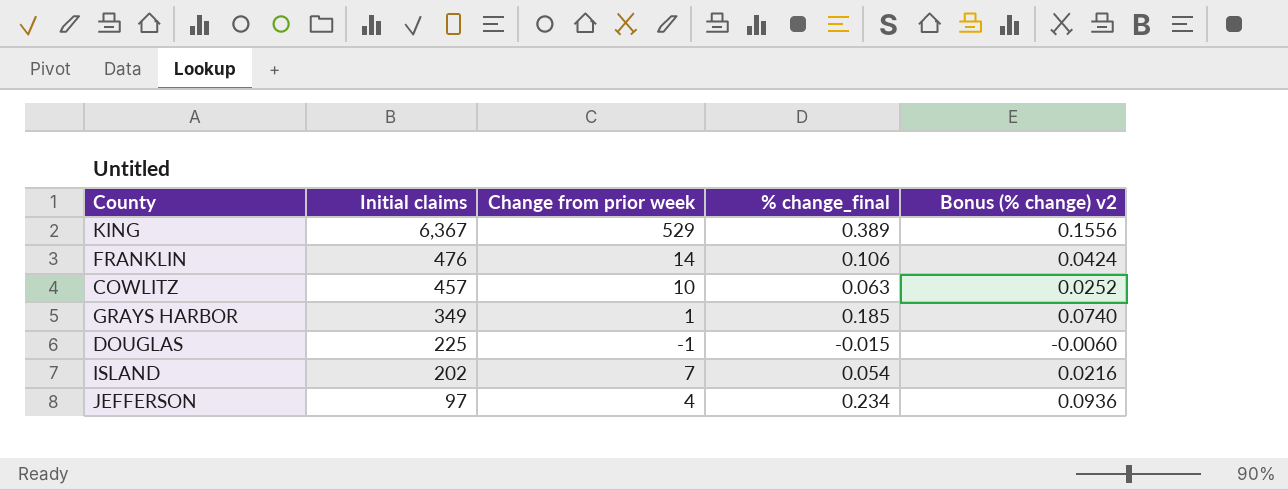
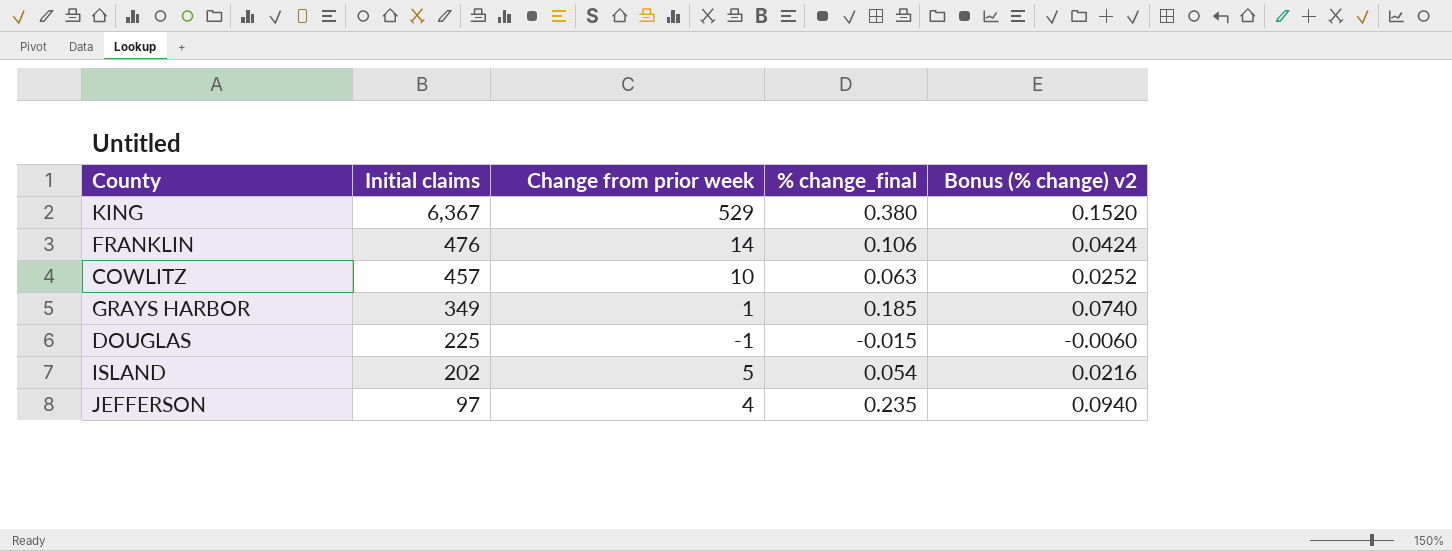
KING | % change_final: 0.389 -> 0.380
KING | Bonus (% change) v2: 0.1556 -> 0.1520
ISLAND | Change from prior week: 7 -> 5
JEFFERSON | % change_final: 0.234 -> 0.235
JEFFERSON | Bonus (% change) v2: 0.0936 -> 0.0940

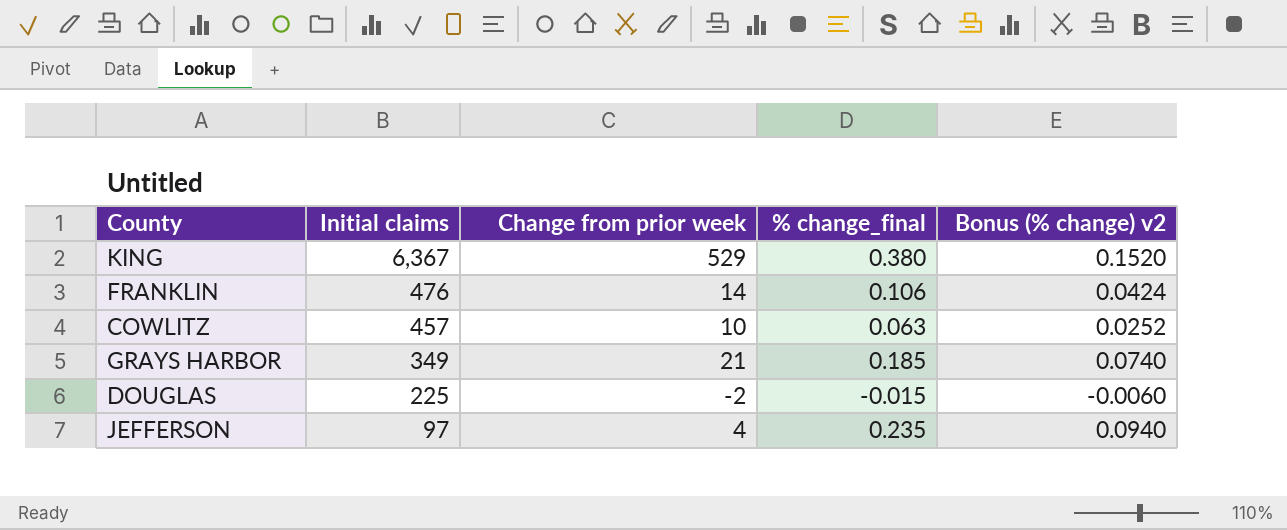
row ISLAND: 202 | 5 | 0.054 | 0.0216 -> none
GRAYS HARBOR | Change from prior week: 1 -> 21
DOUGLAS | Change from prior week: -1 -> -2

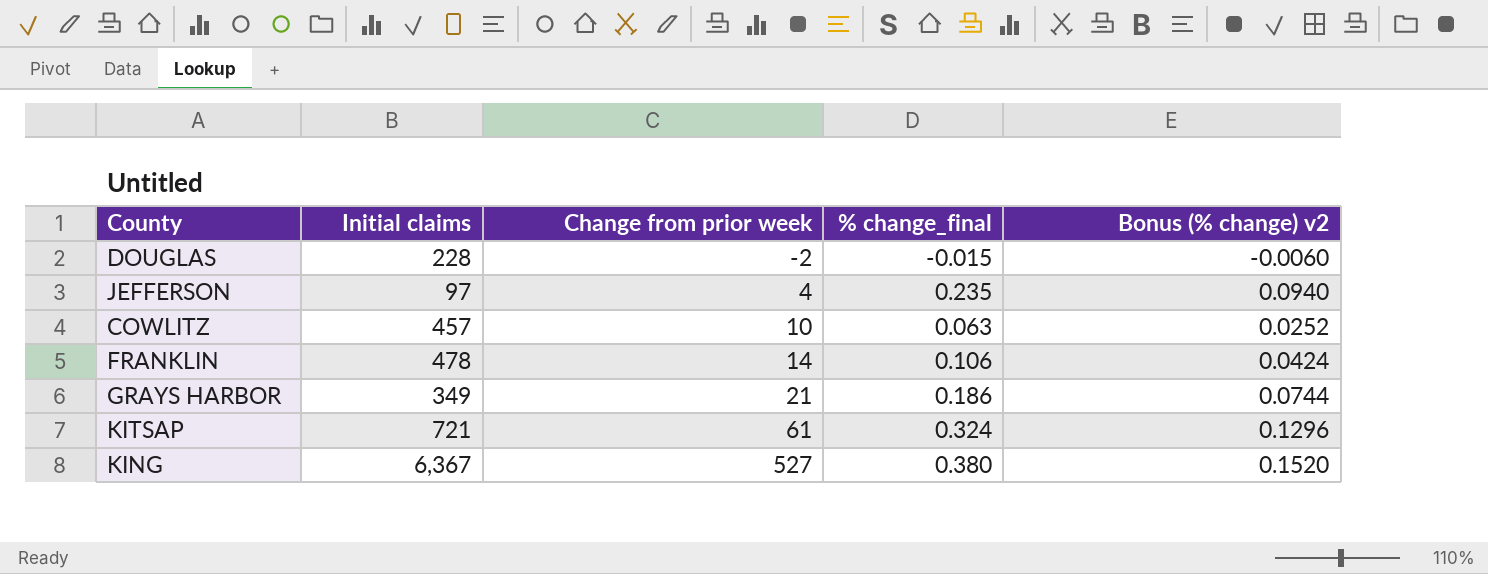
row order: Initial claims descending -> Change from prior week ascending
DOUGLAS | Initial claims: 225 -> 228
FRANKLIN | Initial claims: 476 -> 478
GRAYS HARBOR | % change_final: 0.185 -> 0.186
GRAYS HARBOR | Bonus (% change) v2: 0.0740 -> 0.0744
row KITSAP: none -> 721 | 61 | 0.324 | 0.1296
KING | Change from prior week: 529 -> 527

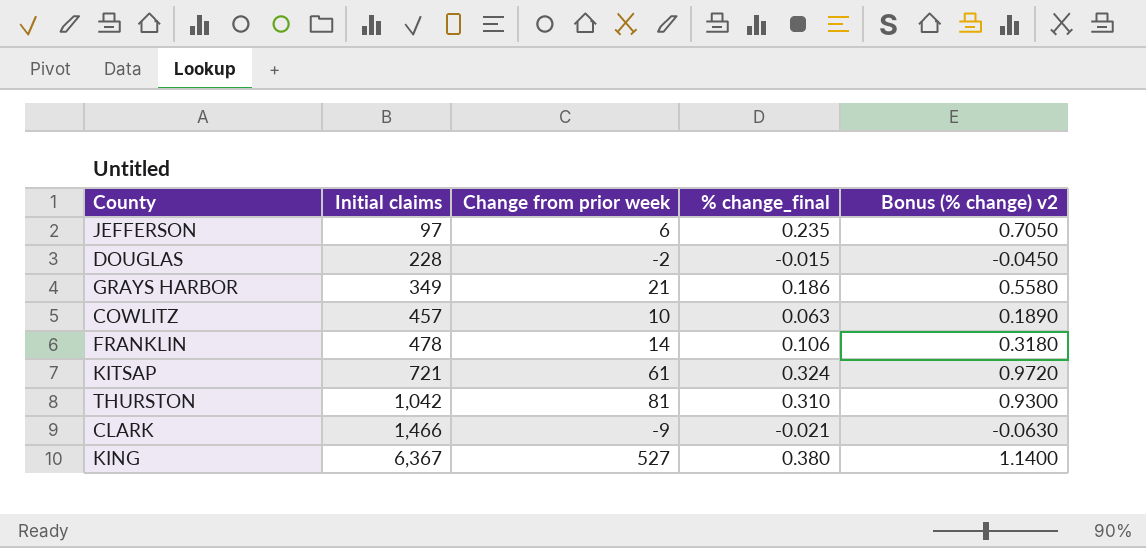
row order: Change from prior week ascending -> Initial claims ascending
column Bonus (% change) v2 | formula: [% change_final] * 0.4 -> [% change_final] * 3
JEFFERSON | Change from prior week: 4 -> 6
row THURSTON: none -> 1,042 | 81 | 0.310 | 0.9300
row CLARK: none -> 1,466 | -9 | -0.021 | -0.0630

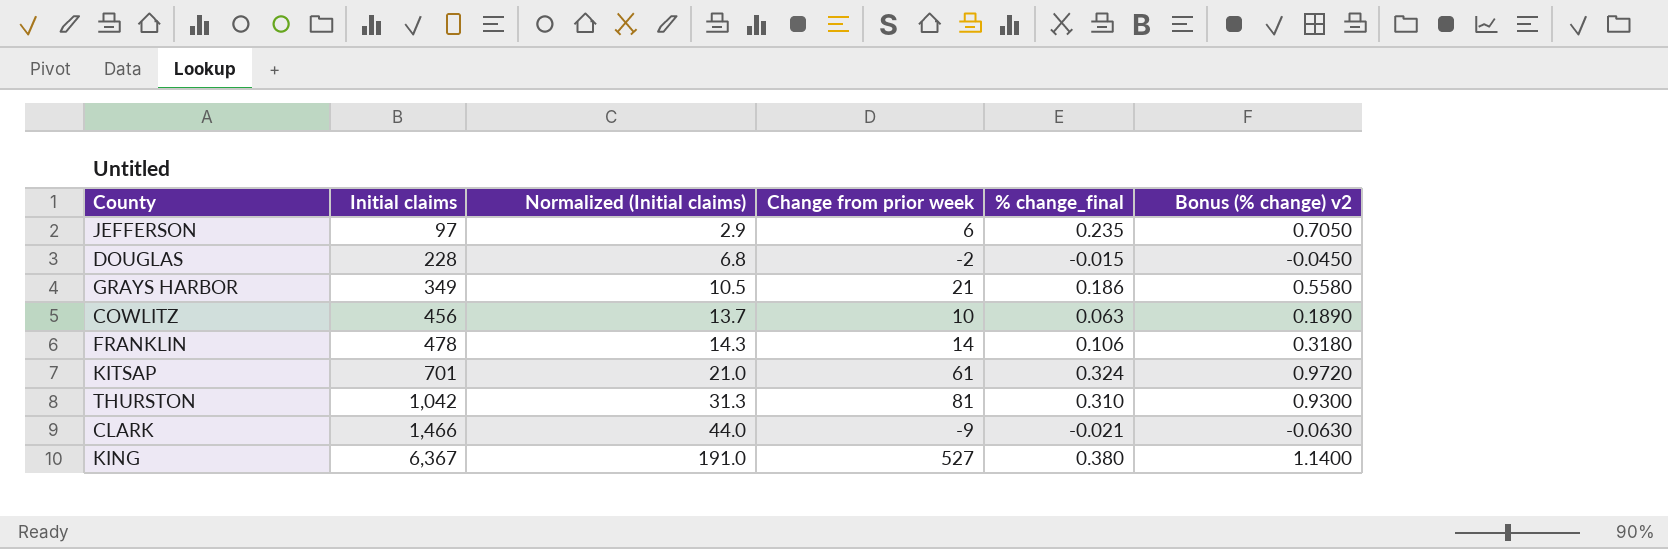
column Normalized (Initial claims) | formula: none -> [Initial claims] * 0.03
COWLITZ | Initial claims: 457 -> 456
KITSAP | Initial claims: 721 -> 701

